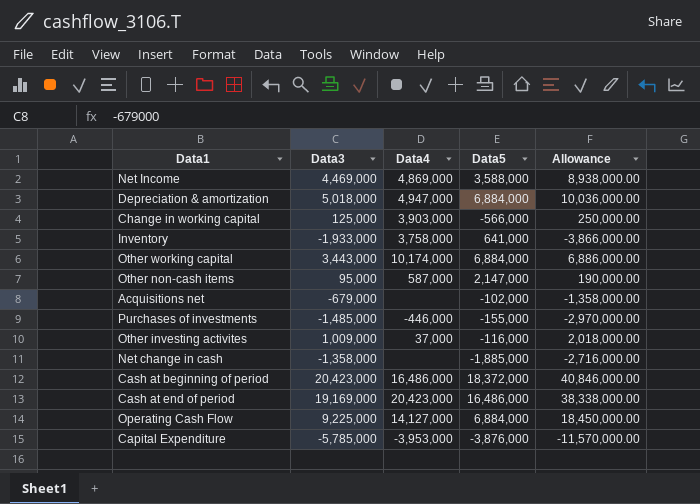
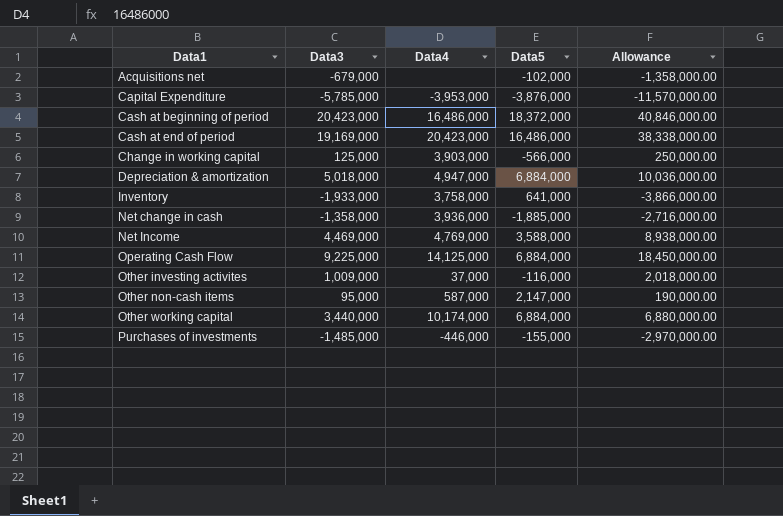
row order: none -> Data1 ascending
Net change in cash | Data4: none -> 3,936,000
Net Income | Data4: 4,869,000 -> 4,769,000
Operating Cash Flow | Data4: 14,127,000 -> 14,125,000
Other working capital | Data3: 3,443,000 -> 3,440,000
Other working capital | Allowance: 6,886,000.00 -> 6,880,000.00

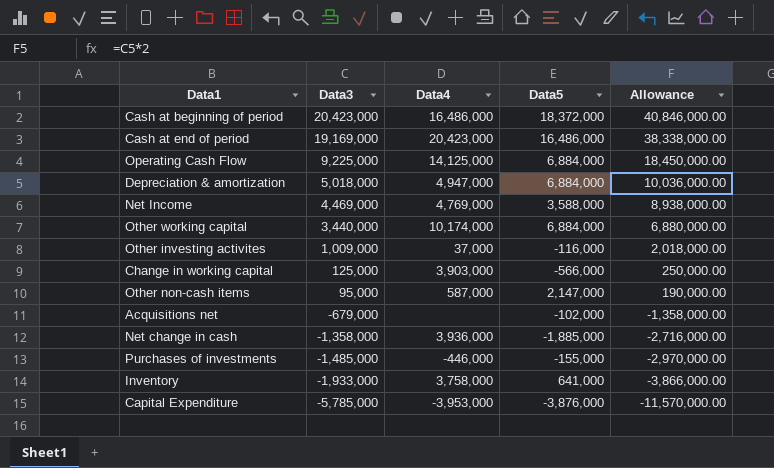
row order: Data1 ascending -> Data3 descending

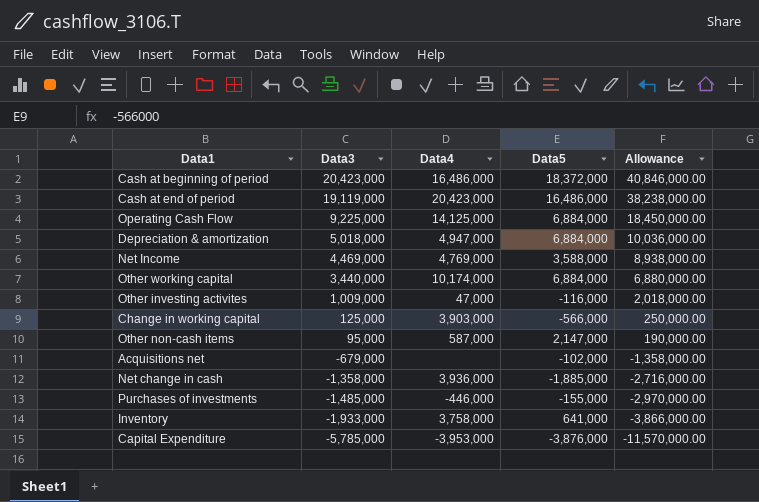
Cash at end of period | Data3: 19,169,000 -> 19,119,000
Cash at end of period | Allowance: 38,338,000.00 -> 38,238,000.00
Other investing activites | Data4: 37,000 -> 47,000

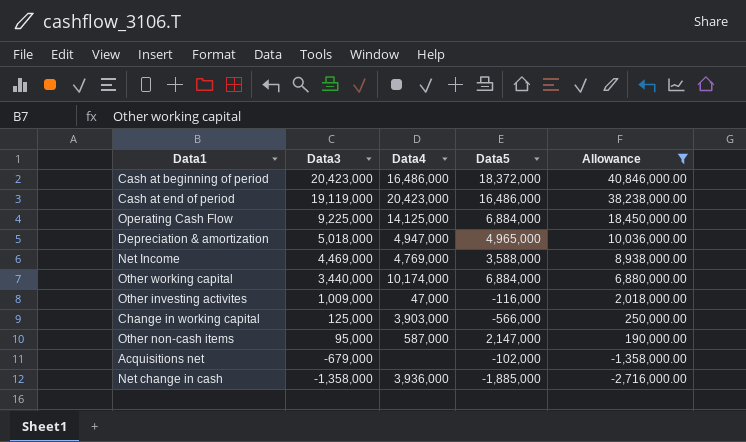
filter: none -> Allowance >= -2,716,000.00
Depreciation & amortization | Data5: 6,884,000 -> 4,965,000

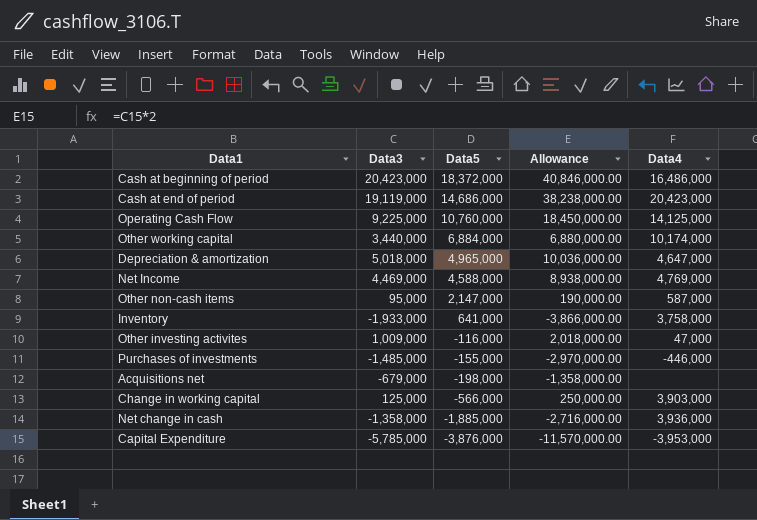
filter: Allowance >= -2,716,000.00 -> none
row order: Data3 descending -> Data5 descending
column Data4 | position: 3 -> 5
Cash at end of period | Data5: 16,486,000 -> 14,686,000
Operating Cash Flow | Data5: 6,884,000 -> 10,760,000
Depreciation & amortization | Data4: 4,947,000 -> 4,647,000
Net Income | Data5: 3,588,000 -> 4,588,000
Acquisitions net | Data5: -102,000 -> -198,000

